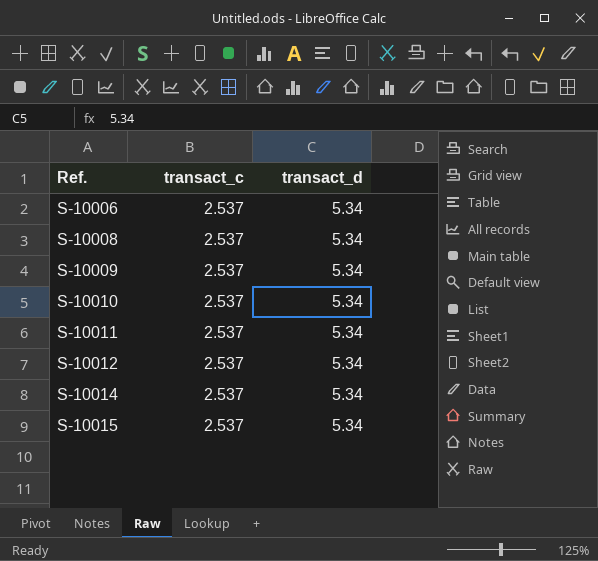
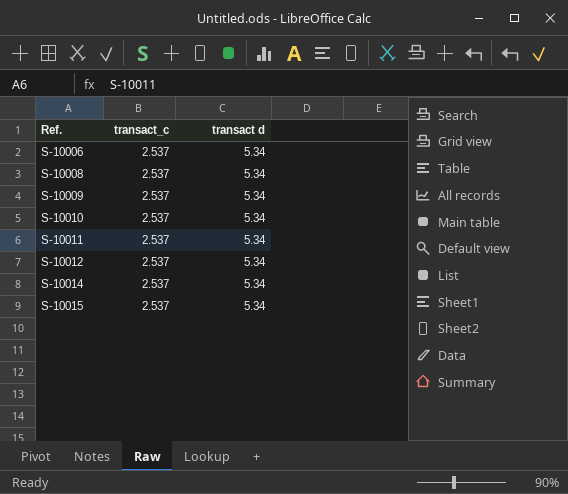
column name: transact_d -> transact d

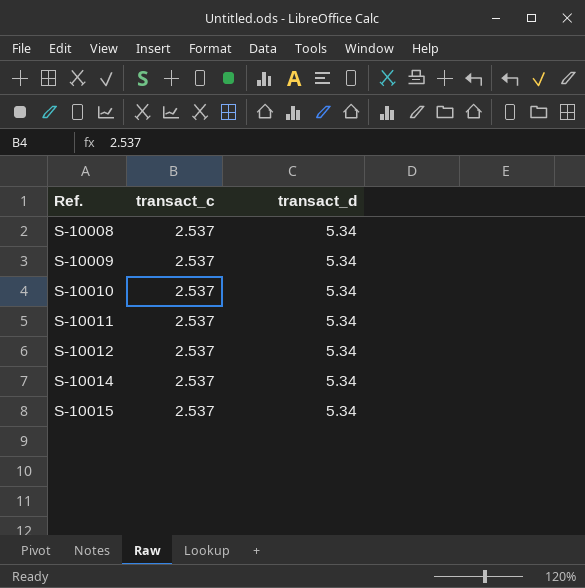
column name: transact d -> transact_d
row S-10006: 2.537 | 5.34 -> none

